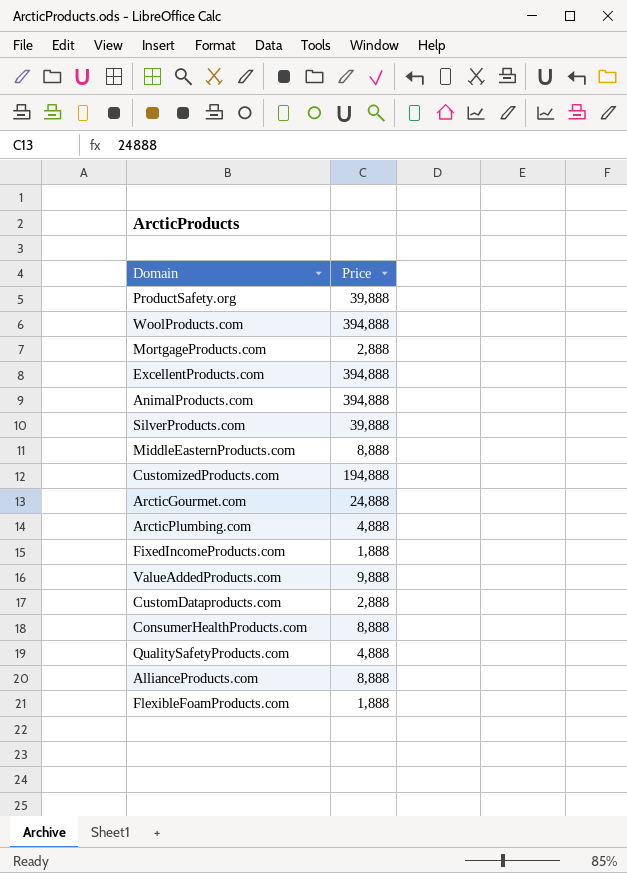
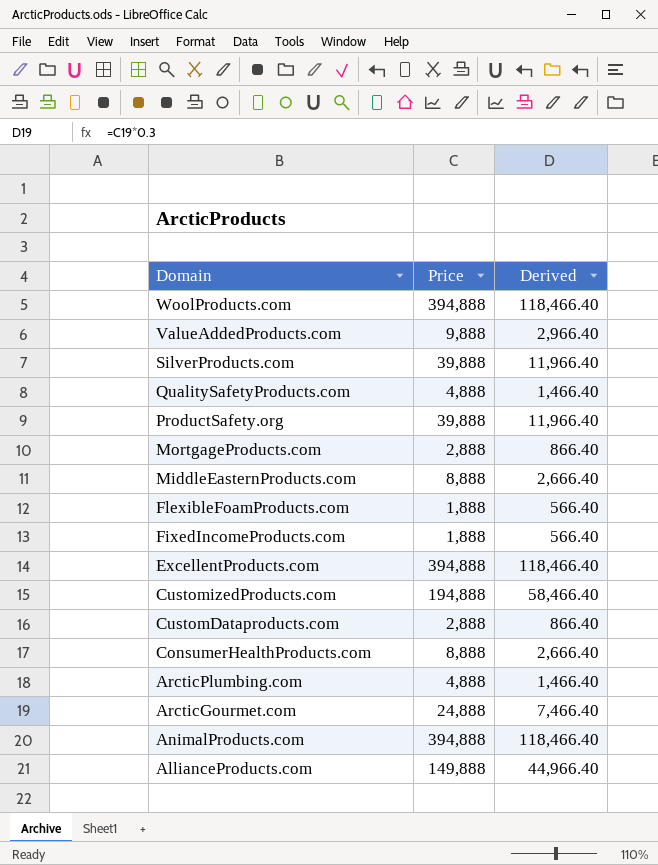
row order: none -> Domain descending
column Derived | formula: none -> [Price] * 0.3
AllianceProducts.com | Price: 8,888 -> 149,888

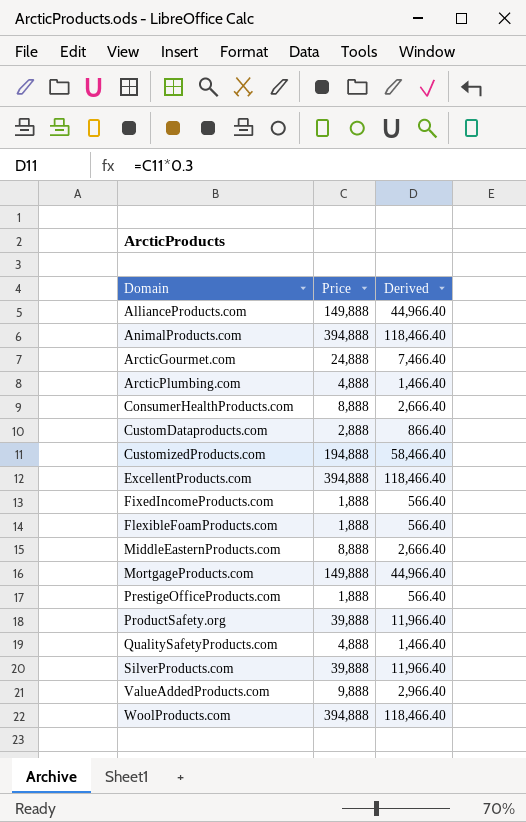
row order: Domain descending -> Domain ascending
MortgageProducts.com | Price: 2,888 -> 149,888
MortgageProducts.com | Derived: 866.40 -> 44,966.40
row PrestigeOfficeProducts.com: none -> 1,888 | 566.40

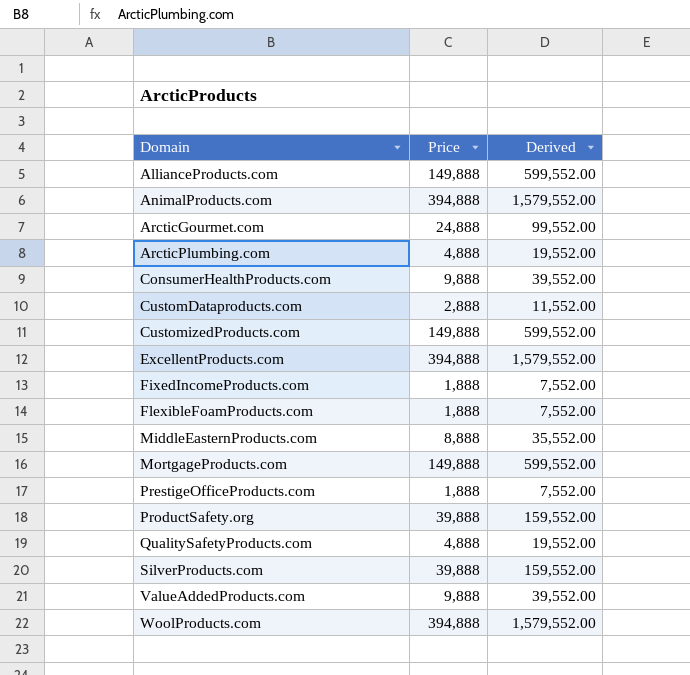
column Derived | formula: [Price] * 0.3 -> [Price] * 4
ConsumerHealthProducts.com | Price: 8,888 -> 9,888
CustomizedProducts.com | Price: 194,888 -> 149,888

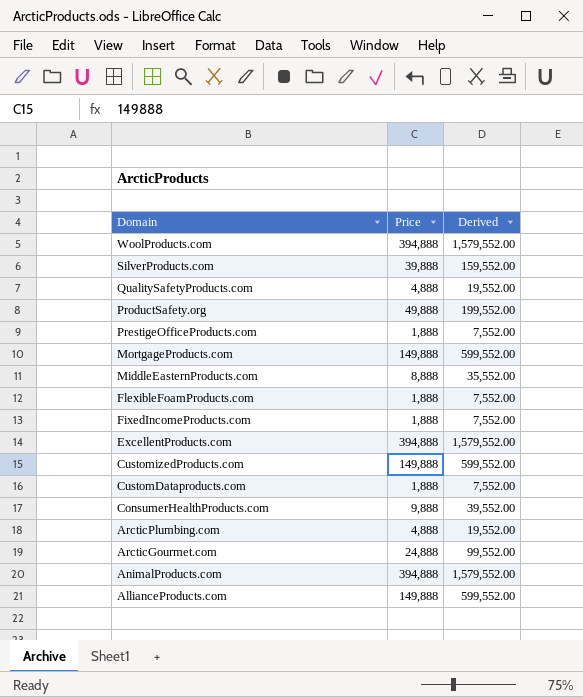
row order: Domain ascending -> Domain descending
row ValueAddedProducts.com: 9,888 | 39,552.00 -> none
ProductSafety.org | Price: 39,888 -> 49,888
ProductSafety.org | Derived: 159,552.00 -> 199,552.00
CustomDataproducts.com | Price: 2,888 -> 1,888
CustomDataproducts.com | Derived: 11,552.00 -> 7,552.00

